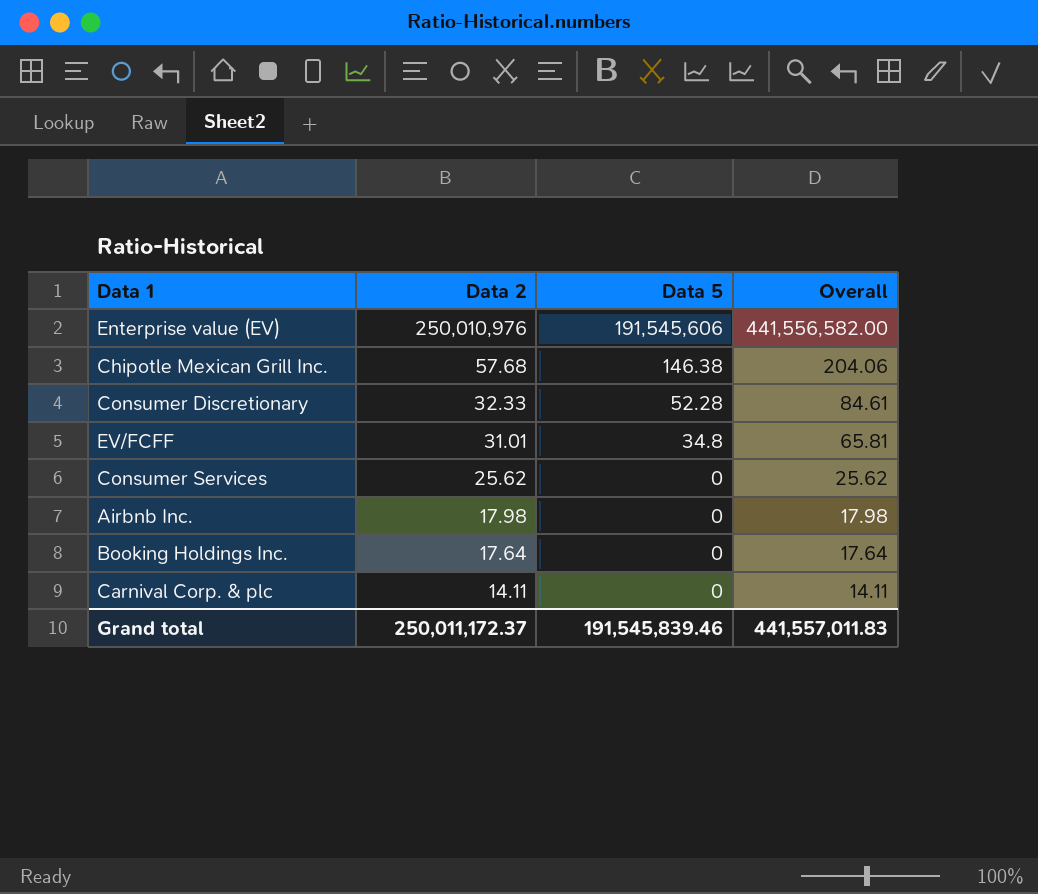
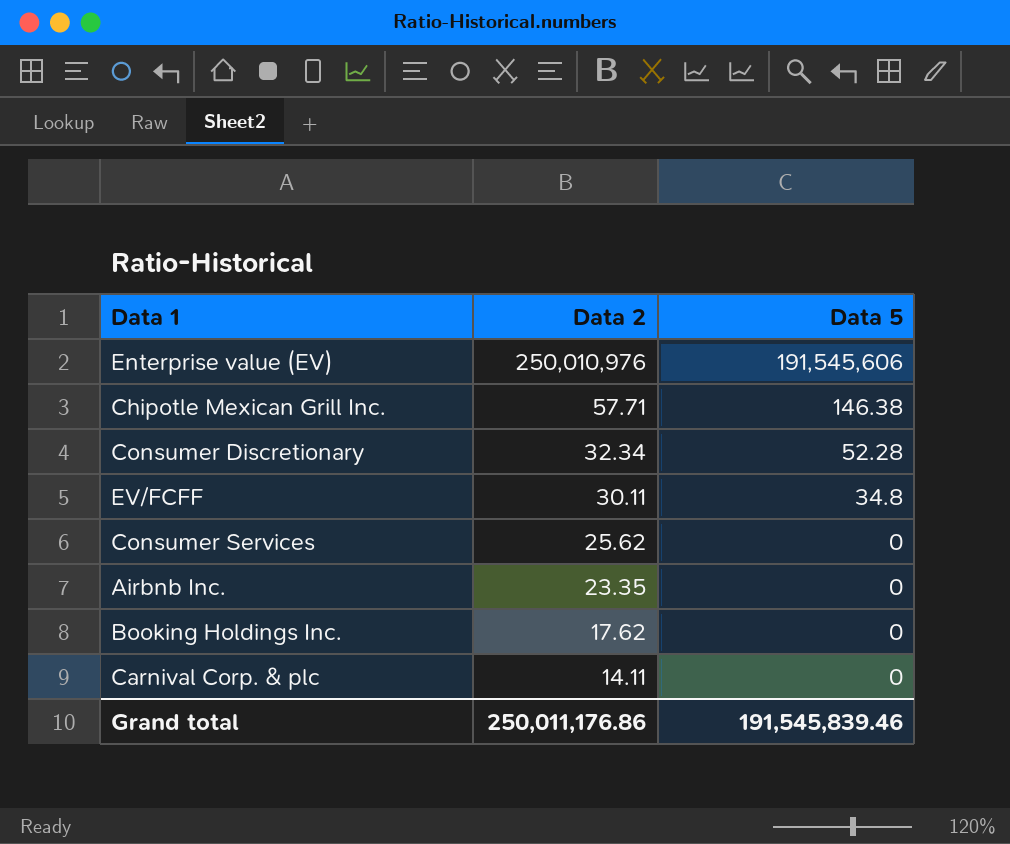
column Overall | formula: [Data 2] + [Data 5] -> none
Chipotle Mexican Grill Inc. | Data 2: 57.68 -> 57.71
Consumer Discretionary | Data 2: 32.33 -> 32.34
EV/FCFF | Data 2: 31.01 -> 30.11
Airbnb Inc. | Data 2: 17.98 -> 23.35
Booking Holdings Inc. | Data 2: 17.64 -> 17.62
Grand total | Data 2: 250,011,172.37 -> 250,011,176.86

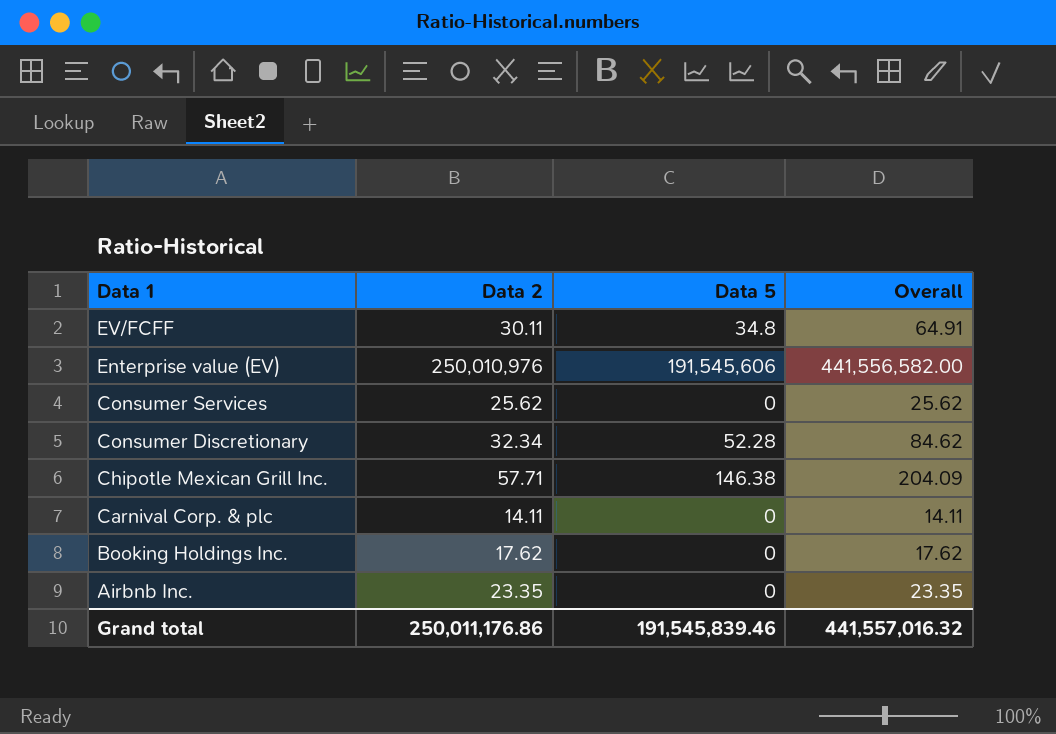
row order: Data 2 descending -> Data 1 descending
column Overall | formula: none -> [Data 2] + [Data 5]

